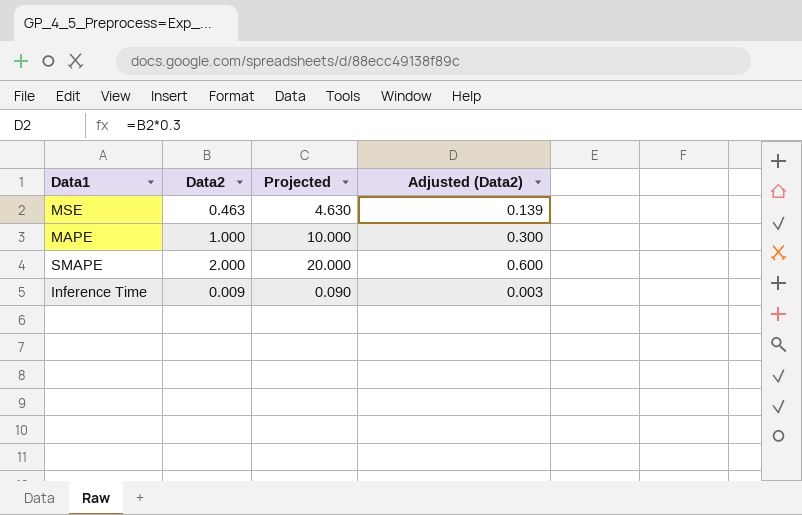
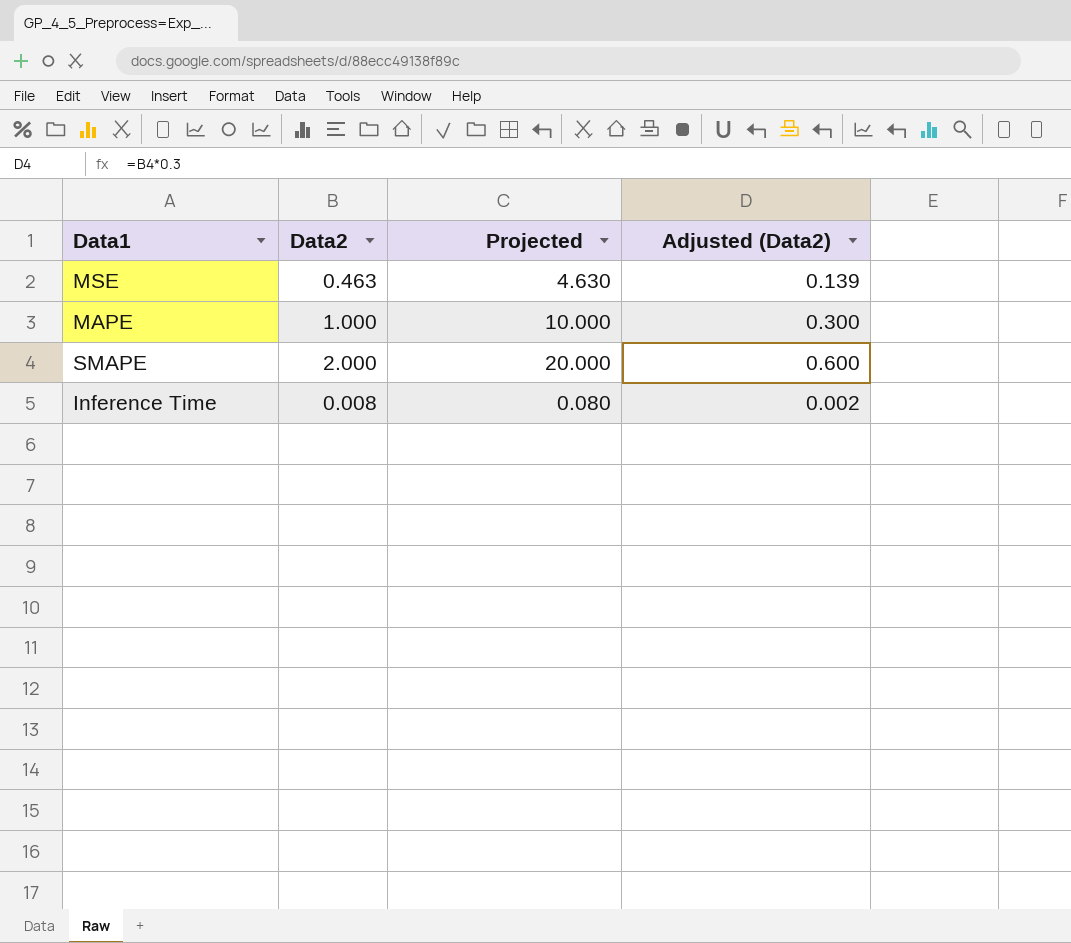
Inference Time | Data2: 0.009 -> 0.008
Inference Time | Projected: 0.090 -> 0.080
Inference Time | Adjusted (Data2): 0.003 -> 0.002

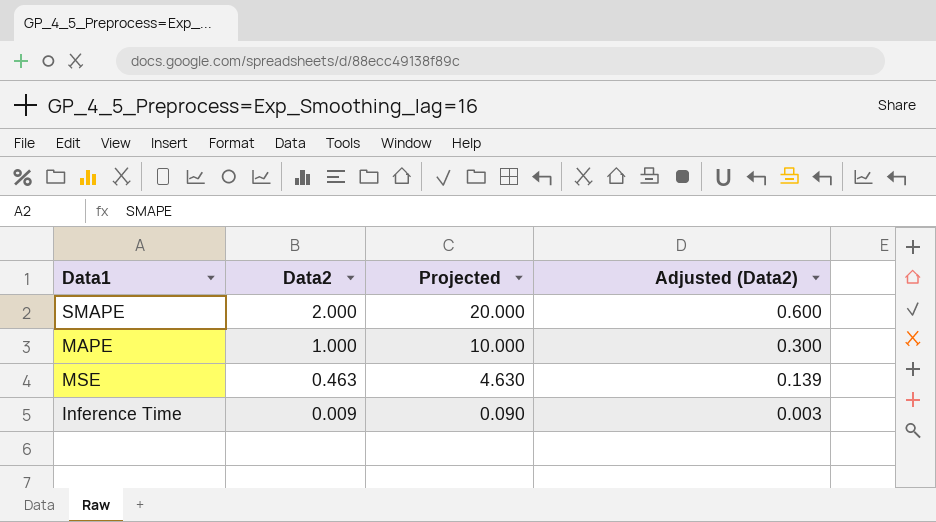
row order: none -> Data2 descending
Inference Time | Data2: 0.008 -> 0.009
Inference Time | Projected: 0.080 -> 0.090
Inference Time | Adjusted (Data2): 0.002 -> 0.003

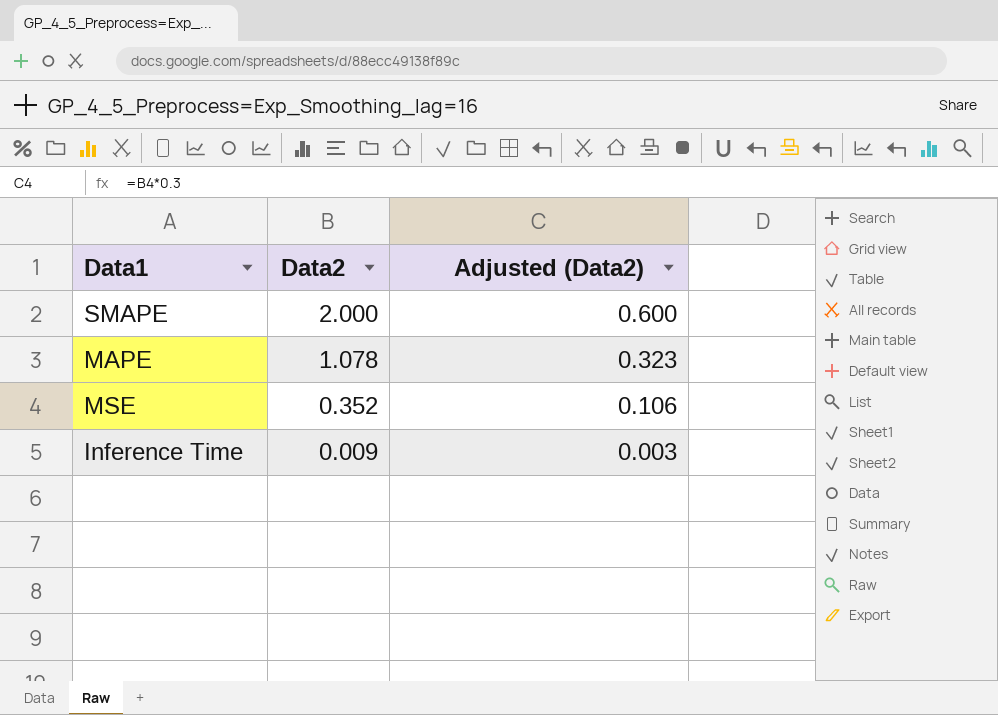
column Projected | formula: [Data2] * 10 -> none
MAPE | Data2: 1.000 -> 1.078
MAPE | Adjusted (Data2): 0.300 -> 0.323
MSE | Data2: 0.463 -> 0.352
MSE | Adjusted (Data2): 0.139 -> 0.106

